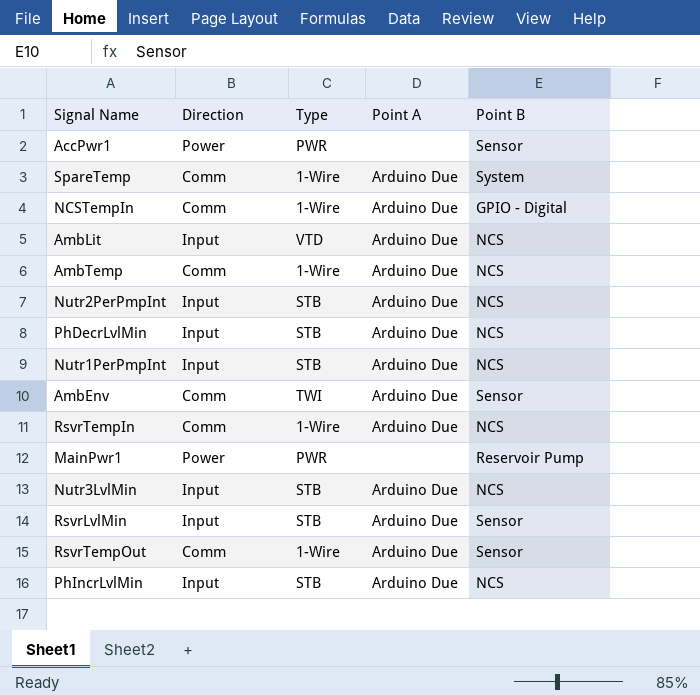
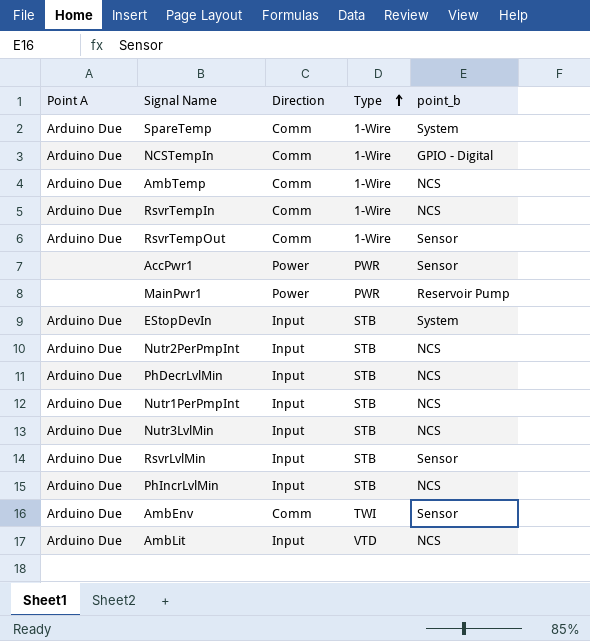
row order: none -> Type ascending
column Point A | position: 4 -> 1
column name: Point B -> point_b
row EStopDevIn: none -> Arduino Due | Input | STB | System

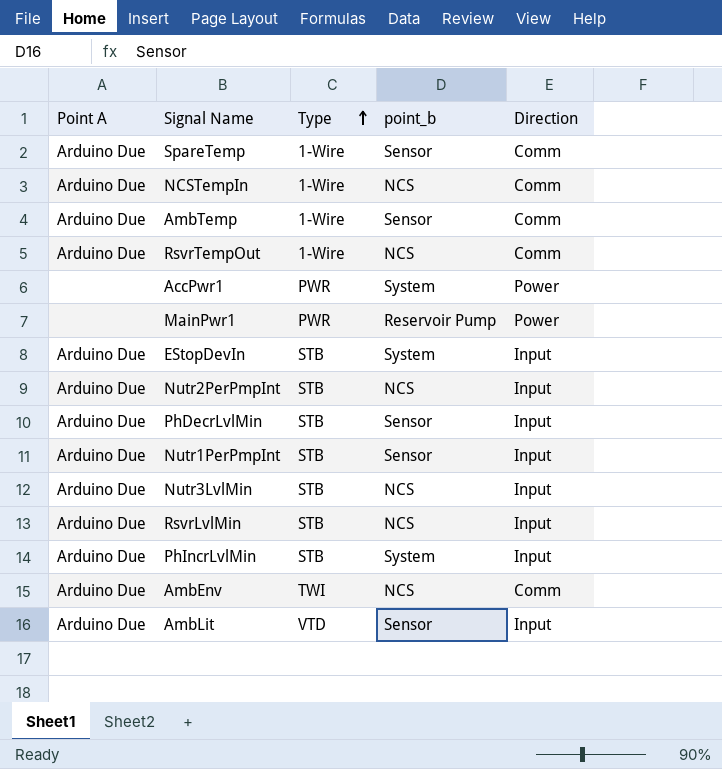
column Direction | position: 3 -> 5
row RsvrTempIn: Arduino Due | Comm | 1-Wire | NCS -> none
SpareTemp | point_b: System -> Sensor
NCSTempIn | point_b: GPIO - Digital -> NCS
AmbTemp | point_b: NCS -> Sensor
RsvrTempOut | point_b: Sensor -> NCS
AccPwr1 | point_b: Sensor -> System
PhDecrLvlMin | point_b: NCS -> Sensor
Nutr1PerPmpInt | point_b: NCS -> Sensor
RsvrLvlMin | point_b: Sensor -> NCS
PhIncrLvlMin | point_b: NCS -> System
AmbEnv | point_b: Sensor -> NCS
AmbLit | point_b: NCS -> Sensor

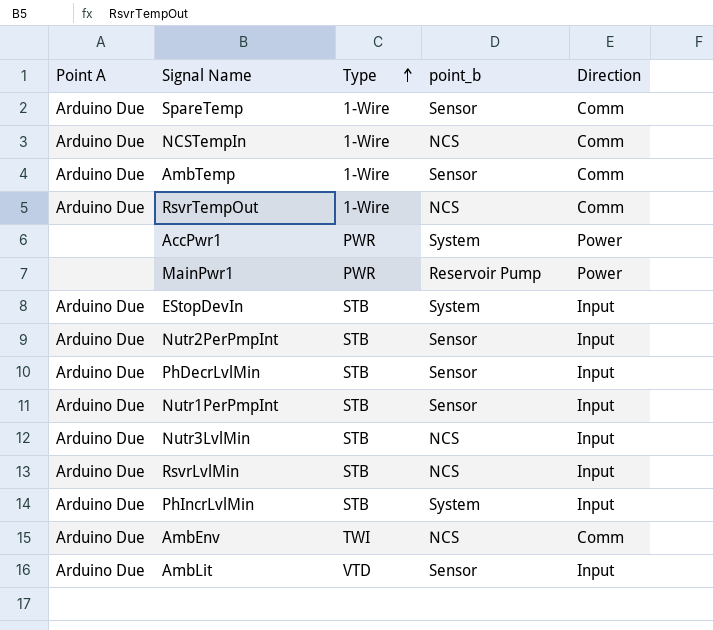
Nutr2PerPmpInt | point_b: NCS -> Sensor

